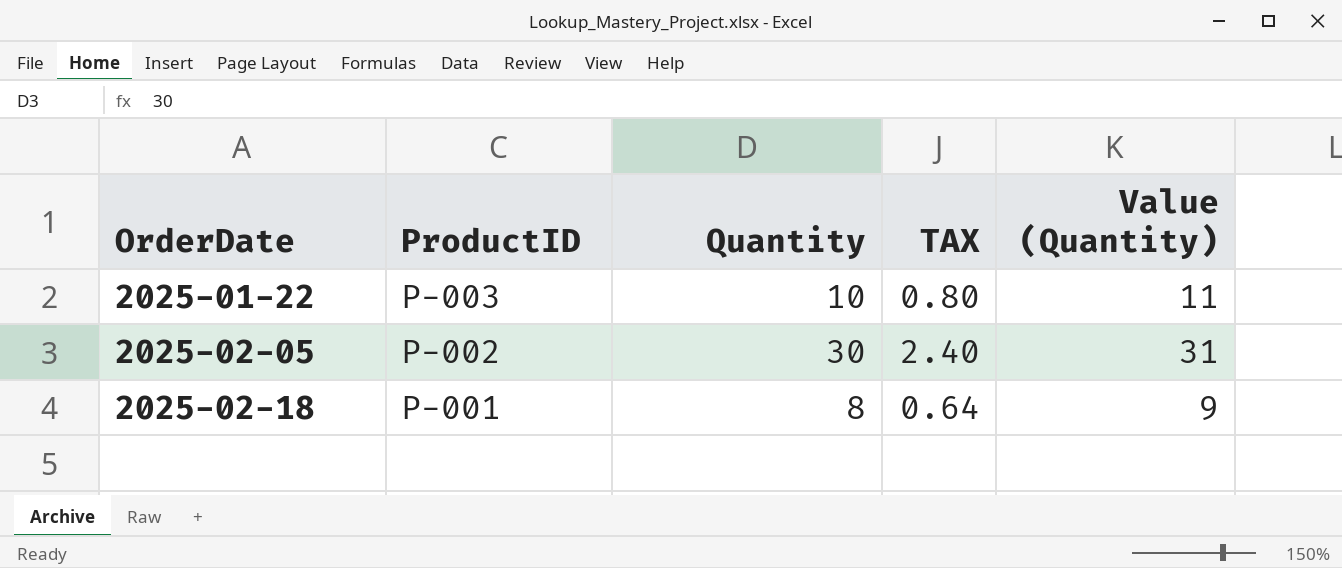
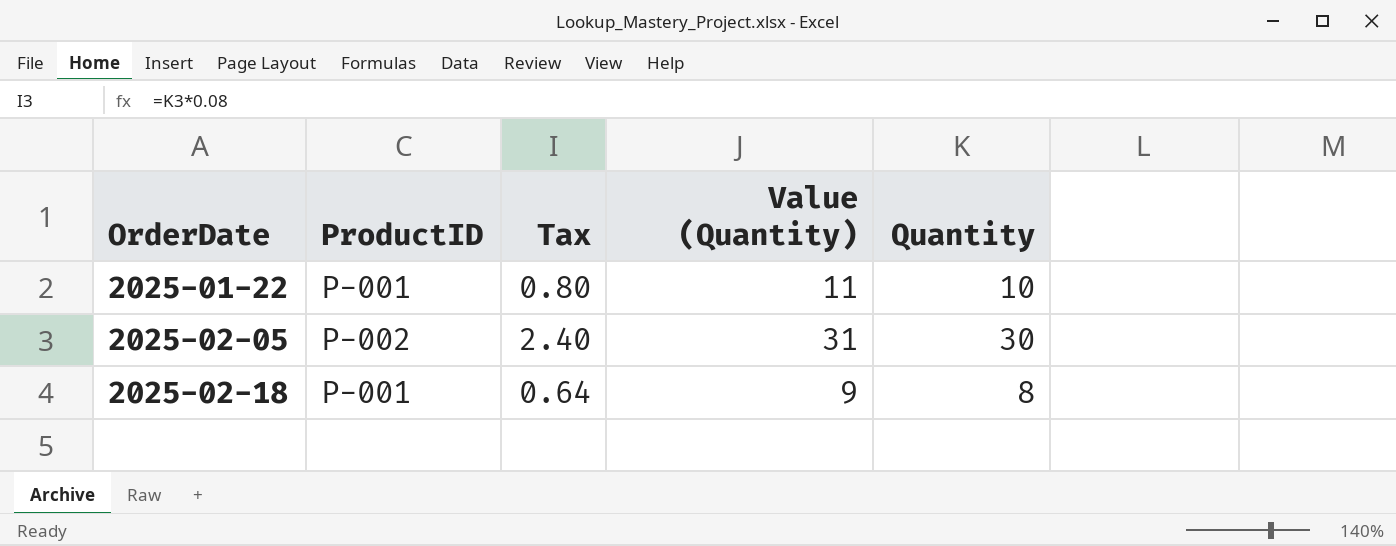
column name: TAX -> Tax
column Quantity | position: 3 -> 5
2025-01-22 | ProductID: P-003 -> P-001

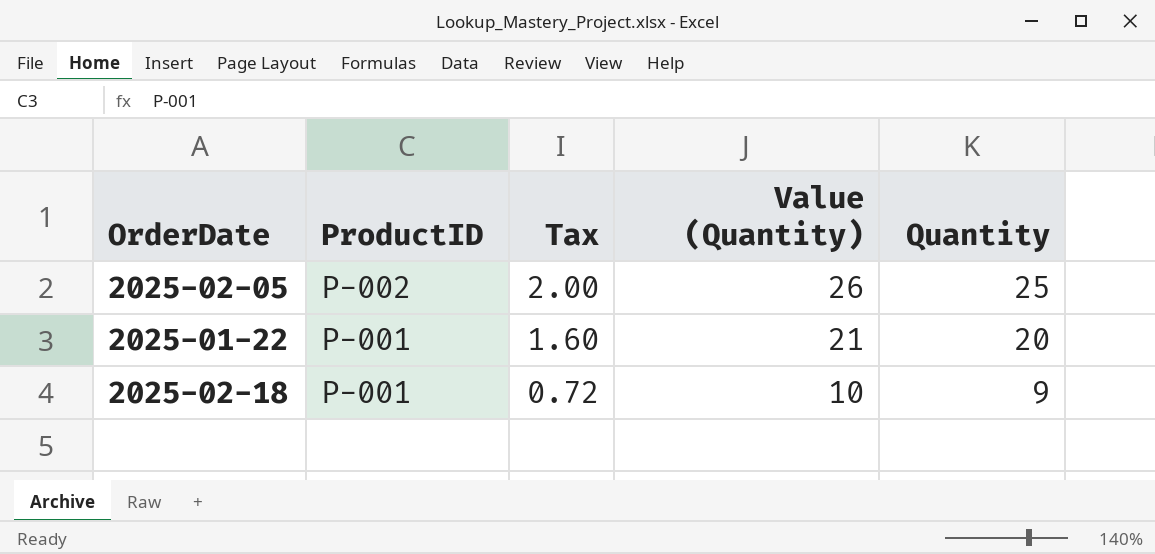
row order: OrderDate ascending -> ProductID descending
2025-02-05 | Tax: 2.40 -> 2.00
2025-02-05 | Value (Quantity): 31 -> 26
2025-02-05 | Quantity: 30 -> 25
2025-01-22 | Tax: 0.80 -> 1.60
2025-01-22 | Value (Quantity): 11 -> 21
2025-01-22 | Quantity: 10 -> 20
2025-02-18 | Tax: 0.64 -> 0.72
2025-02-18 | Value (Quantity): 9 -> 10
2025-02-18 | Quantity: 8 -> 9

